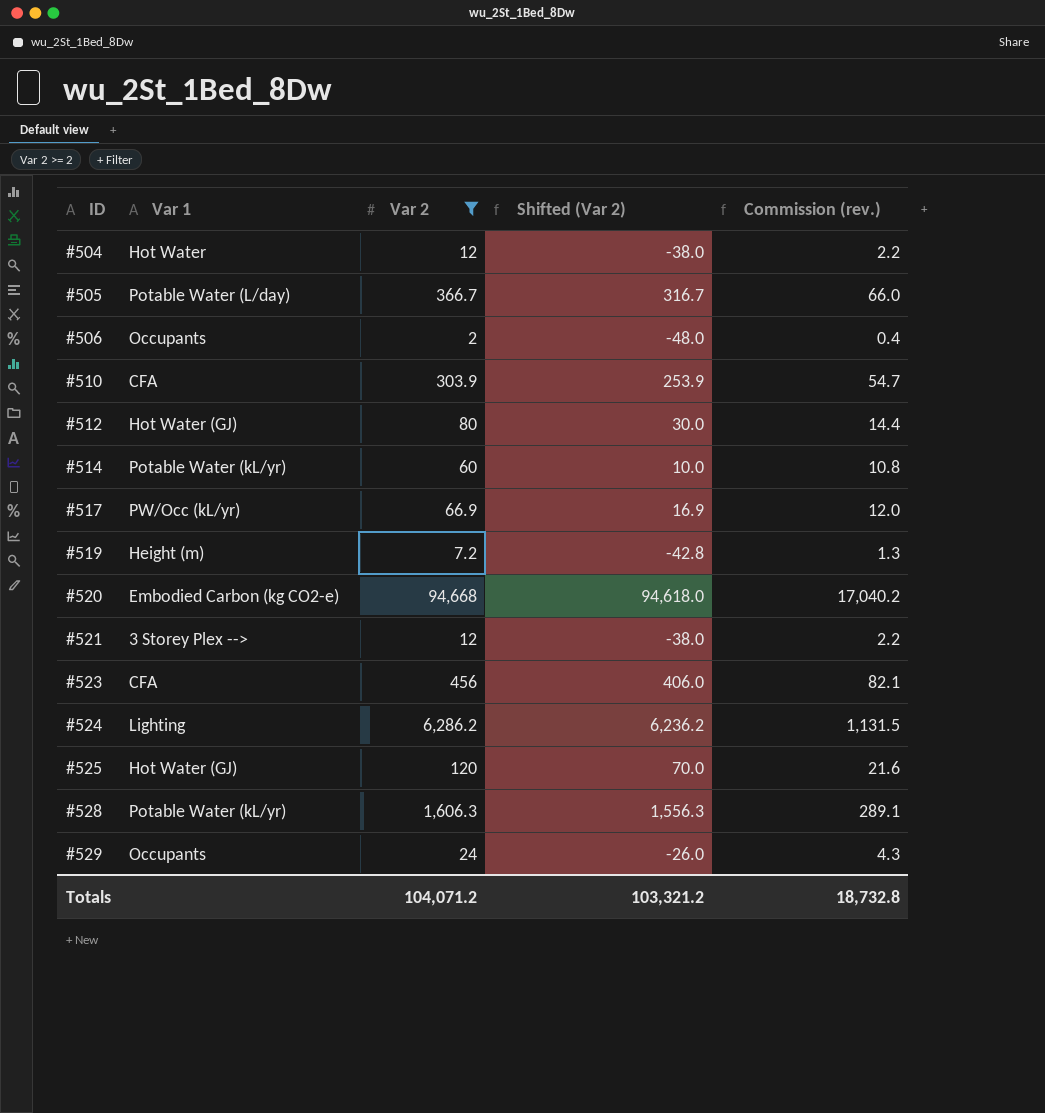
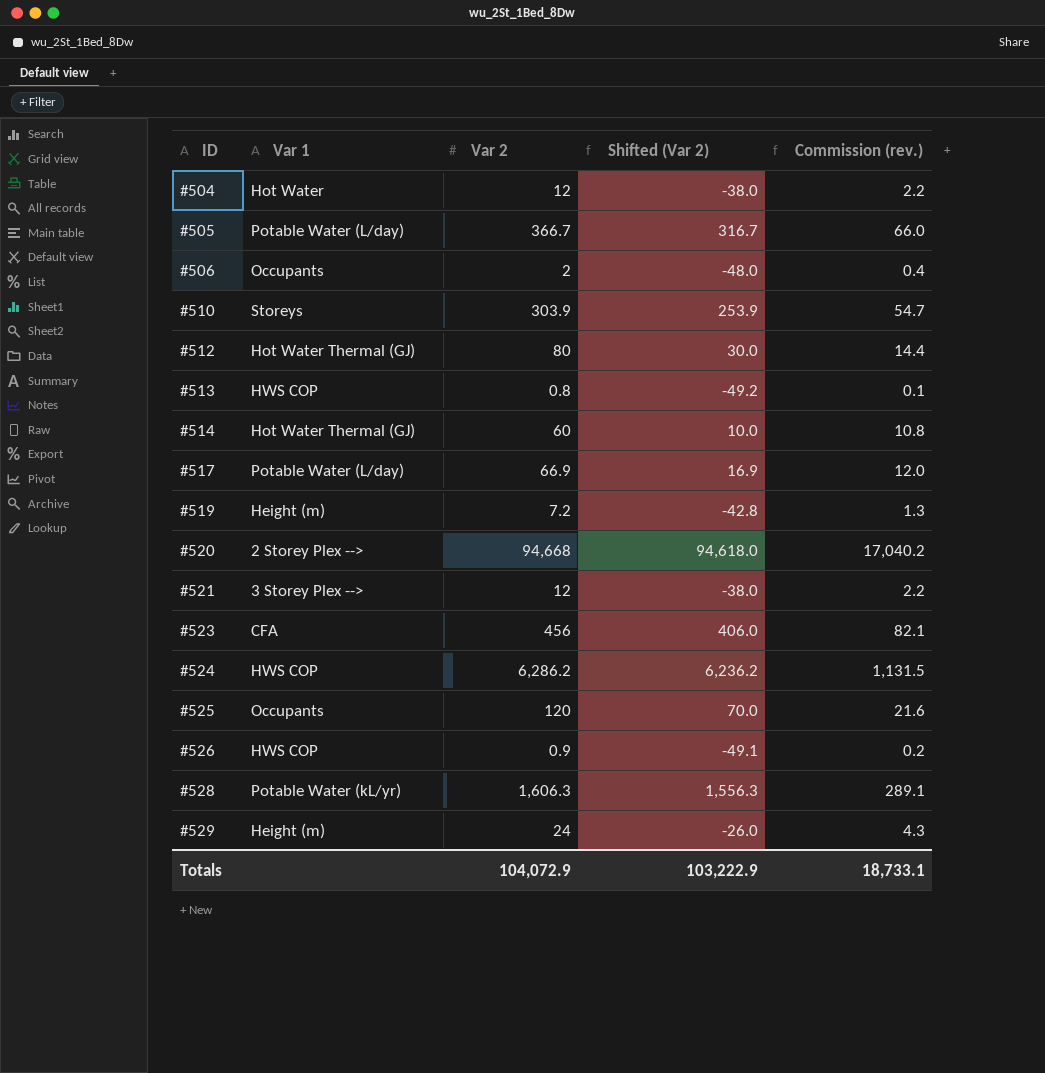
filter: Var 2 >= 2 -> none
#510 | Var 1: CFA -> Storeys
#512 | Var 1: Hot Water (GJ) -> Hot Water Thermal (GJ)
#514 | Var 1: Potable Water (kL/yr) -> Hot Water Thermal (GJ)
#517 | Var 1: PW/Occ (kL/yr) -> Potable Water (L/day)
#520 | Var 1: Embodied Carbon (kg CO2-e) -> 2 Storey Plex -->
#524 | Var 1: Lighting -> HWS COP
#525 | Var 1: Hot Water (GJ) -> Occupants
#529 | Var 1: Occupants -> Height (m)
Totals | Var 2: 104,071.2 -> 104,072.9
Totals | Shifted (Var 2): 103,321.2 -> 103,222.9
Totals | Commission (rev.): 18,732.8 -> 18,733.1

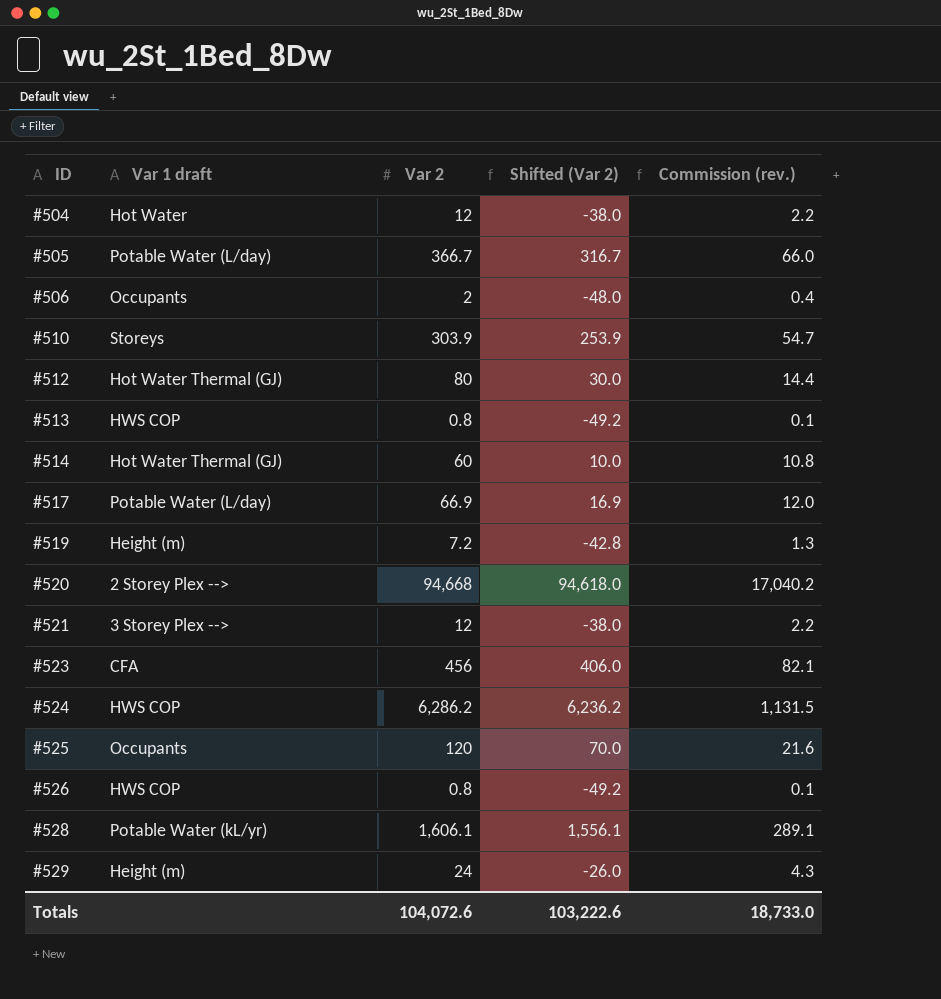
column name: Var 1 -> Var 1 draft
#526 | Var 2: 0.9 -> 0.8
#526 | Shifted (Var 2): -49.1 -> -49.2
#526 | Commission (rev.): 0.2 -> 0.1
#528 | Var 2: 1,606.3 -> 1,606.1
#528 | Shifted (Var 2): 1,556.3 -> 1,556.1
Totals | Var 2: 104,072.9 -> 104,072.6
Totals | Shifted (Var 2): 103,222.9 -> 103,222.6
Totals | Commission (rev.): 18,733.1 -> 18,733.0

